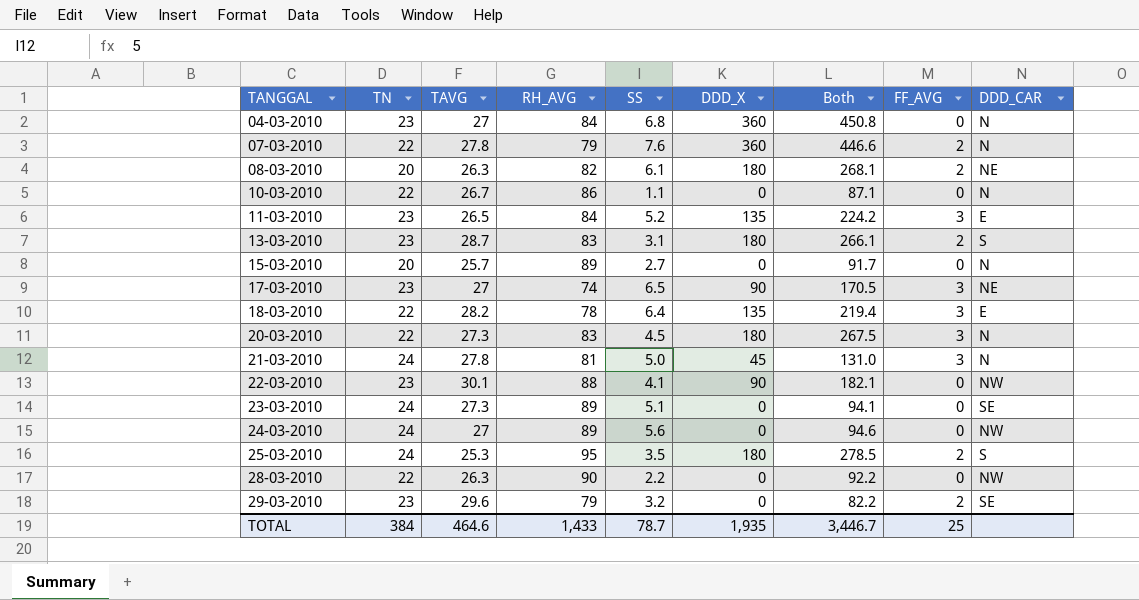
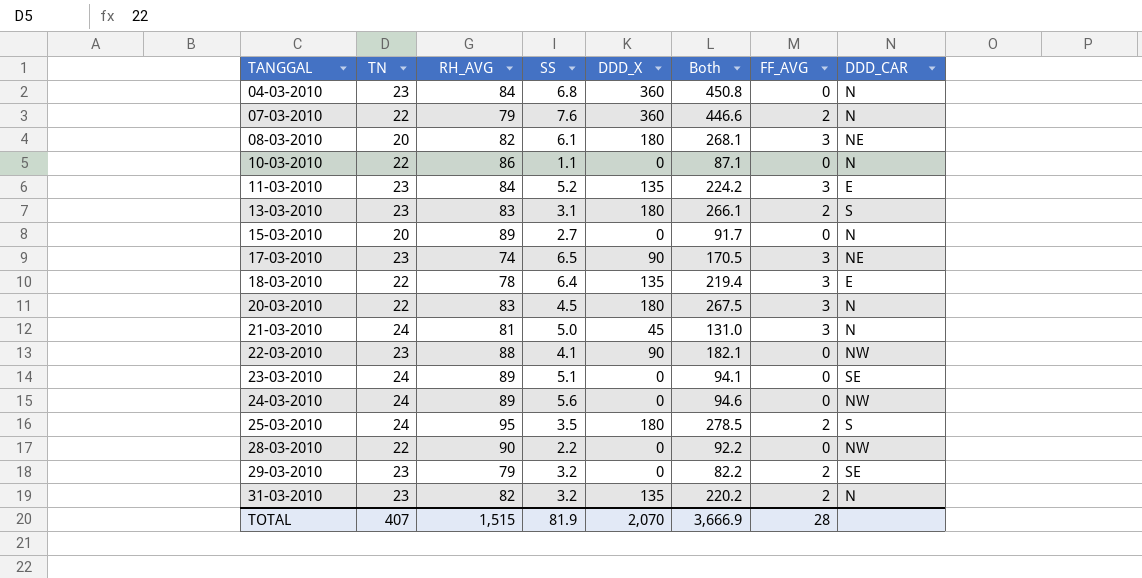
column TAVG | position: 3 -> none
08-03-2010 | FF_AVG: 2 -> 3
row 31-03-2010: none -> 23 | 82 | 3.2 | 135 | 220.2 | 2 | N
TOTAL | TN: 384 -> 407
TOTAL | RH_AVG: 1,433 -> 1,515
TOTAL | SS: 78.7 -> 81.9
TOTAL | DDD_X: 1,935 -> 2,070
TOTAL | Both: 3,446.7 -> 3,666.9
TOTAL | FF_AVG: 25 -> 28

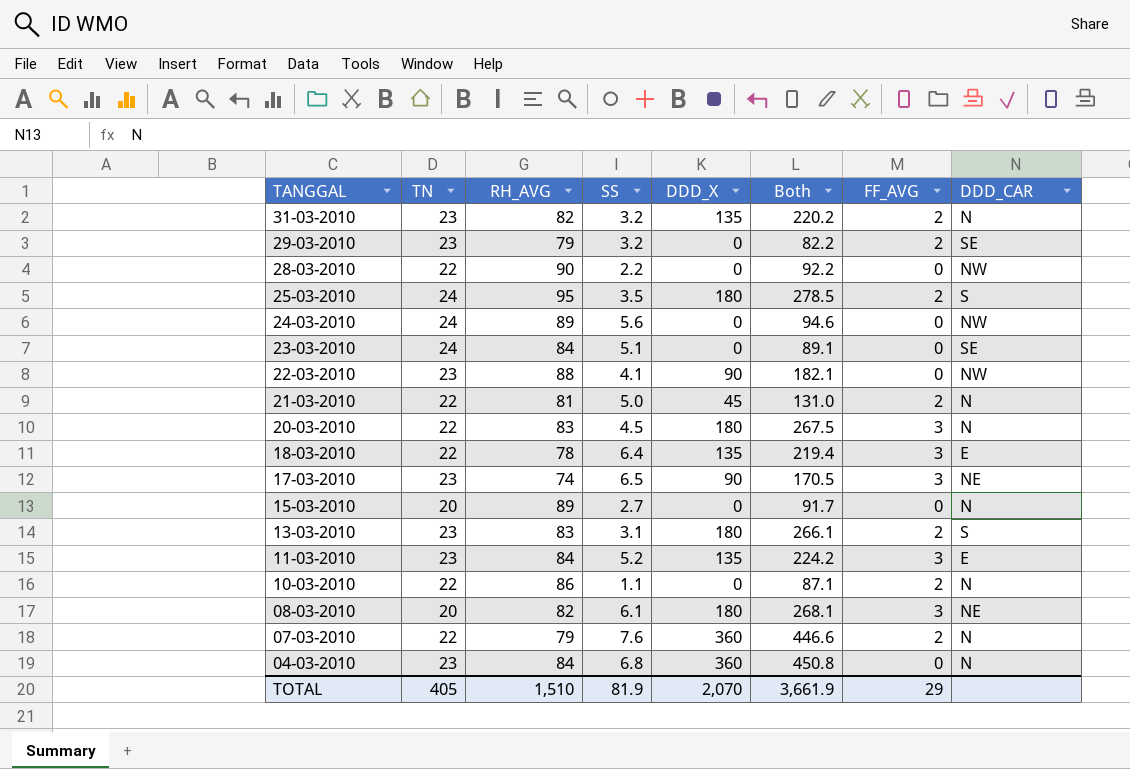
row order: TANGGAL ascending -> TANGGAL descending
23-03-2010 | RH_AVG: 89 -> 84
23-03-2010 | Both: 94.1 -> 89.1
21-03-2010 | TN: 24 -> 22
21-03-2010 | FF_AVG: 3 -> 2
10-03-2010 | FF_AVG: 0 -> 2
TOTAL | TN: 407 -> 405
TOTAL | RH_AVG: 1,515 -> 1,510
TOTAL | Both: 3,666.9 -> 3,661.9
TOTAL | FF_AVG: 28 -> 29

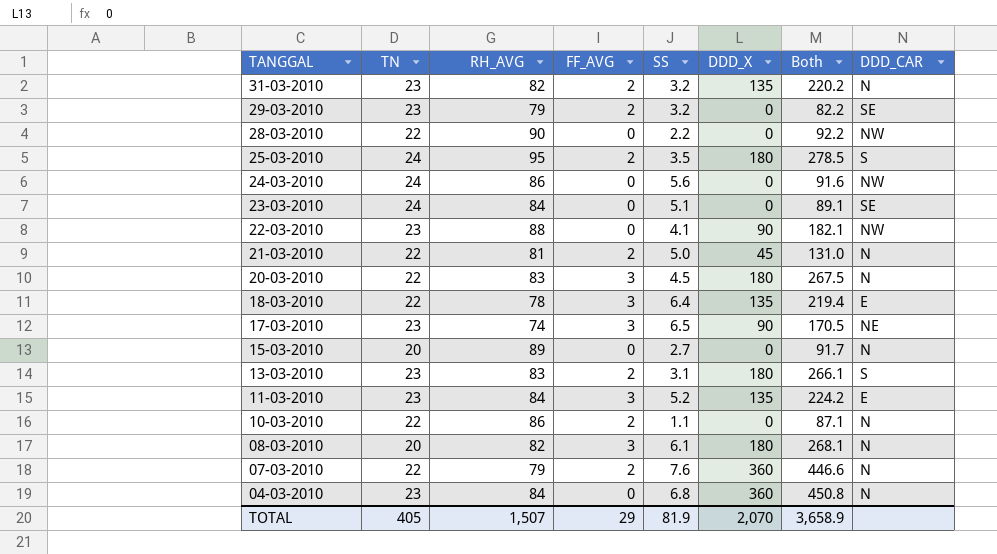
column FF_AVG | position: 7 -> 4
24-03-2010 | RH_AVG: 89 -> 86
24-03-2010 | Both: 94.6 -> 91.6
08-03-2010 | DDD_CAR: NE -> N
TOTAL | RH_AVG: 1,510 -> 1,507
TOTAL | Both: 3,661.9 -> 3,658.9

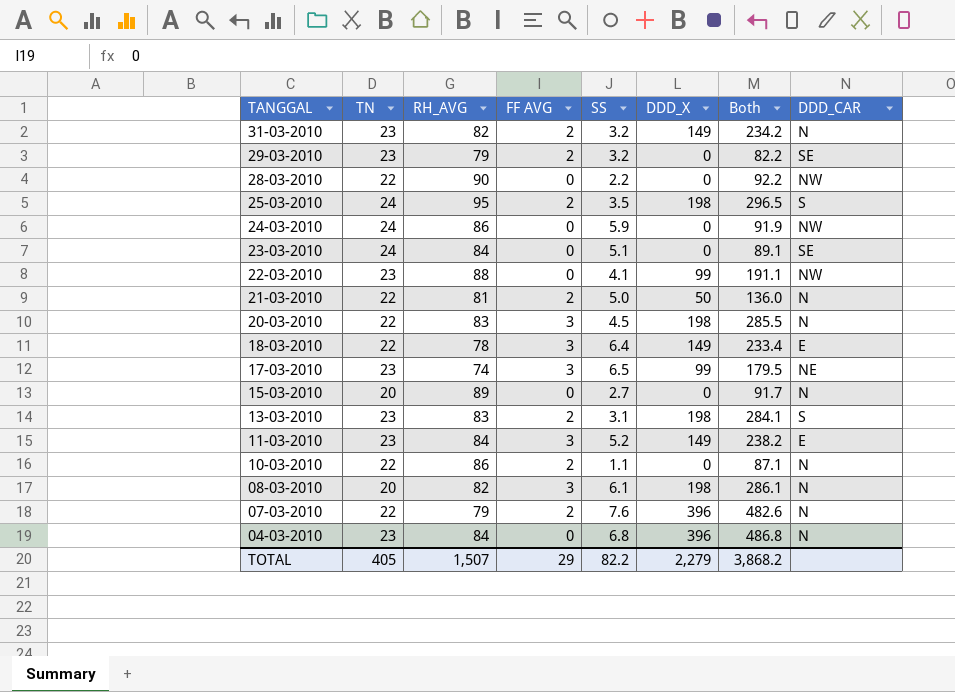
column name: FF_AVG -> FF AVG
31-03-2010 | DDD_X: 135 -> 149
31-03-2010 | Both: 220.2 -> 234.2
25-03-2010 | DDD_X: 180 -> 198
25-03-2010 | Both: 278.5 -> 296.5
24-03-2010 | SS: 5.6 -> 5.9
24-03-2010 | Both: 91.6 -> 91.9
22-03-2010 | DDD_X: 90 -> 99
22-03-2010 | Both: 182.1 -> 191.1
21-03-2010 | DDD_X: 45 -> 50
21-03-2010 | Both: 131.0 -> 136.0
20-03-2010 | DDD_X: 180 -> 198
20-03-2010 | Both: 267.5 -> 285.5
18-03-2010 | DDD_X: 135 -> 149
18-03-2010 | Both: 219.4 -> 233.4
17-03-2010 | DDD_X: 90 -> 99
17-03-2010 | Both: 170.5 -> 179.5
13-03-2010 | DDD_X: 180 -> 198
13-03-2010 | Both: 266.1 -> 284.1
11-03-2010 | DDD_X: 135 -> 149
11-03-2010 | Both: 224.2 -> 238.2
08-03-2010 | DDD_X: 180 -> 198
08-03-2010 | Both: 268.1 -> 286.1
07-03-2010 | DDD_X: 360 -> 396
07-03-2010 | Both: 446.6 -> 482.6
04-03-2010 | DDD_X: 360 -> 396
04-03-2010 | Both: 450.8 -> 486.8
TOTAL | SS: 81.9 -> 82.2
TOTAL | DDD_X: 2,070 -> 2,279
TOTAL | Both: 3,658.9 -> 3,868.2

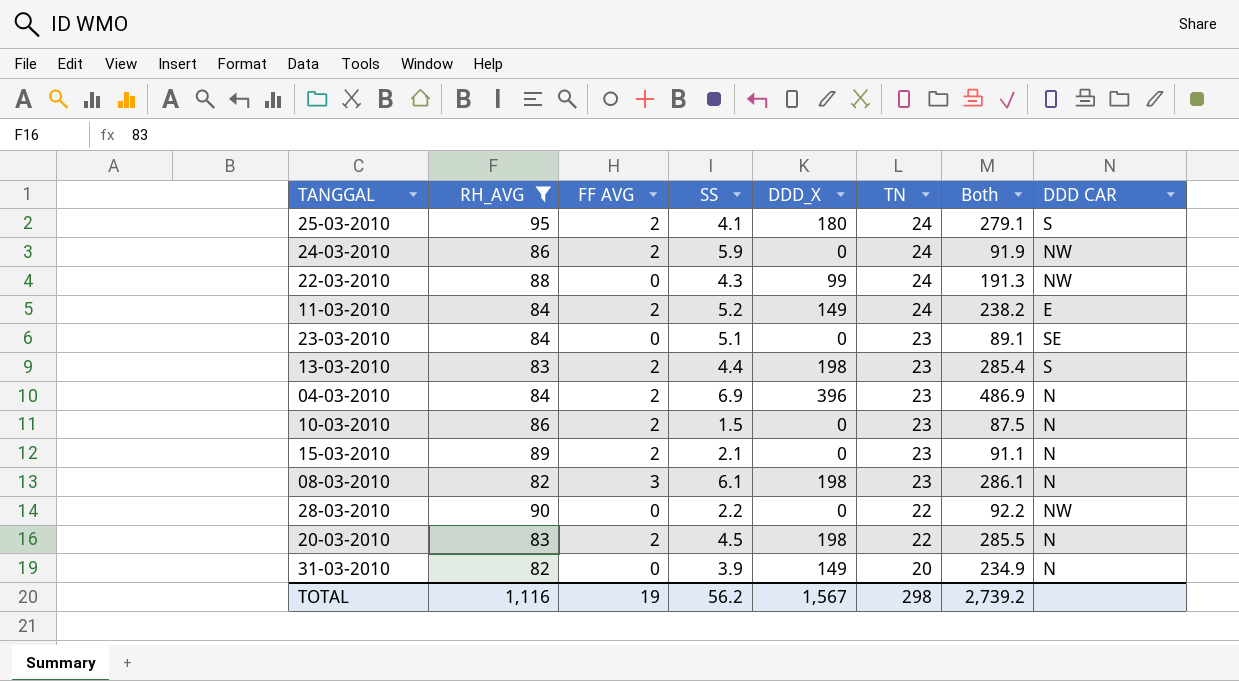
filter: none -> RH_AVG >= 82
row order: TANGGAL descending -> TN descending
column TN | position: 2 -> 6
column name: DDD_CAR -> DDD CAR
25-03-2010 | SS: 3.5 -> 4.1
25-03-2010 | DDD_X: 198 -> 180
25-03-2010 | Both: 296.5 -> 279.1
24-03-2010 | FF AVG: 0 -> 2
22-03-2010 | SS: 4.1 -> 4.3
22-03-2010 | TN: 23 -> 24
22-03-2010 | Both: 191.1 -> 191.3
11-03-2010 | FF AVG: 3 -> 2
11-03-2010 | TN: 23 -> 24
23-03-2010 | TN: 24 -> 23
13-03-2010 | SS: 3.1 -> 4.4
13-03-2010 | Both: 284.1 -> 285.4
04-03-2010 | FF AVG: 0 -> 2
04-03-2010 | SS: 6.8 -> 6.9
04-03-2010 | Both: 486.8 -> 486.9
10-03-2010 | SS: 1.1 -> 1.5
10-03-2010 | TN: 22 -> 23
10-03-2010 | Both: 87.1 -> 87.5
15-03-2010 | FF AVG: 0 -> 2
15-03-2010 | SS: 2.7 -> 2.1
15-03-2010 | TN: 20 -> 23
15-03-2010 | Both: 91.7 -> 91.1
08-03-2010 | TN: 20 -> 23
20-03-2010 | FF AVG: 3 -> 2
31-03-2010 | FF AVG: 2 -> 0
31-03-2010 | SS: 3.2 -> 3.9
31-03-2010 | TN: 23 -> 20
31-03-2010 | Both: 234.2 -> 234.9
TOTAL | RH_AVG: 1,507 -> 1,116
TOTAL | FF AVG: 29 -> 19
TOTAL | SS: 82.2 -> 56.2
TOTAL | DDD_X: 2,279 -> 1,567
TOTAL | TN: 405 -> 298
TOTAL | Both: 3,868.2 -> 2,739.2

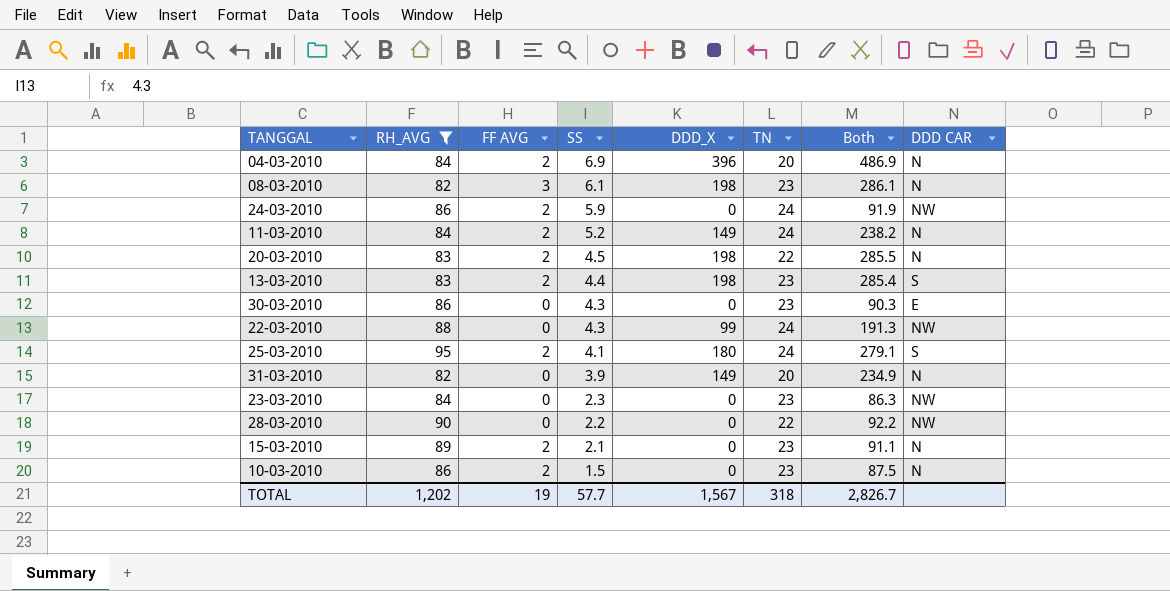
row order: TN descending -> SS descending
04-03-2010 | TN: 23 -> 20
11-03-2010 | DDD CAR: E -> N
row 30-03-2010: none -> 86 | 0 | 4.3 | 0 | 23 | 90.3 | E
23-03-2010 | SS: 5.1 -> 2.3
23-03-2010 | Both: 89.1 -> 86.3
23-03-2010 | DDD CAR: SE -> NW
TOTAL | RH_AVG: 1,116 -> 1,202
TOTAL | SS: 56.2 -> 57.7
TOTAL | TN: 298 -> 318
TOTAL | Both: 2,739.2 -> 2,826.7

